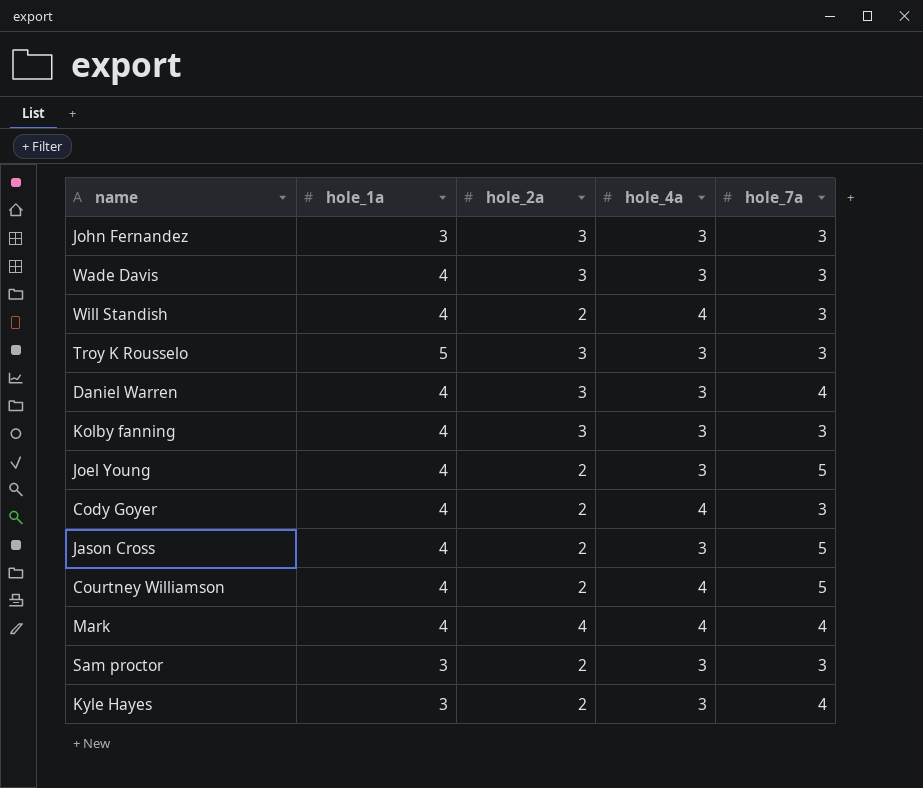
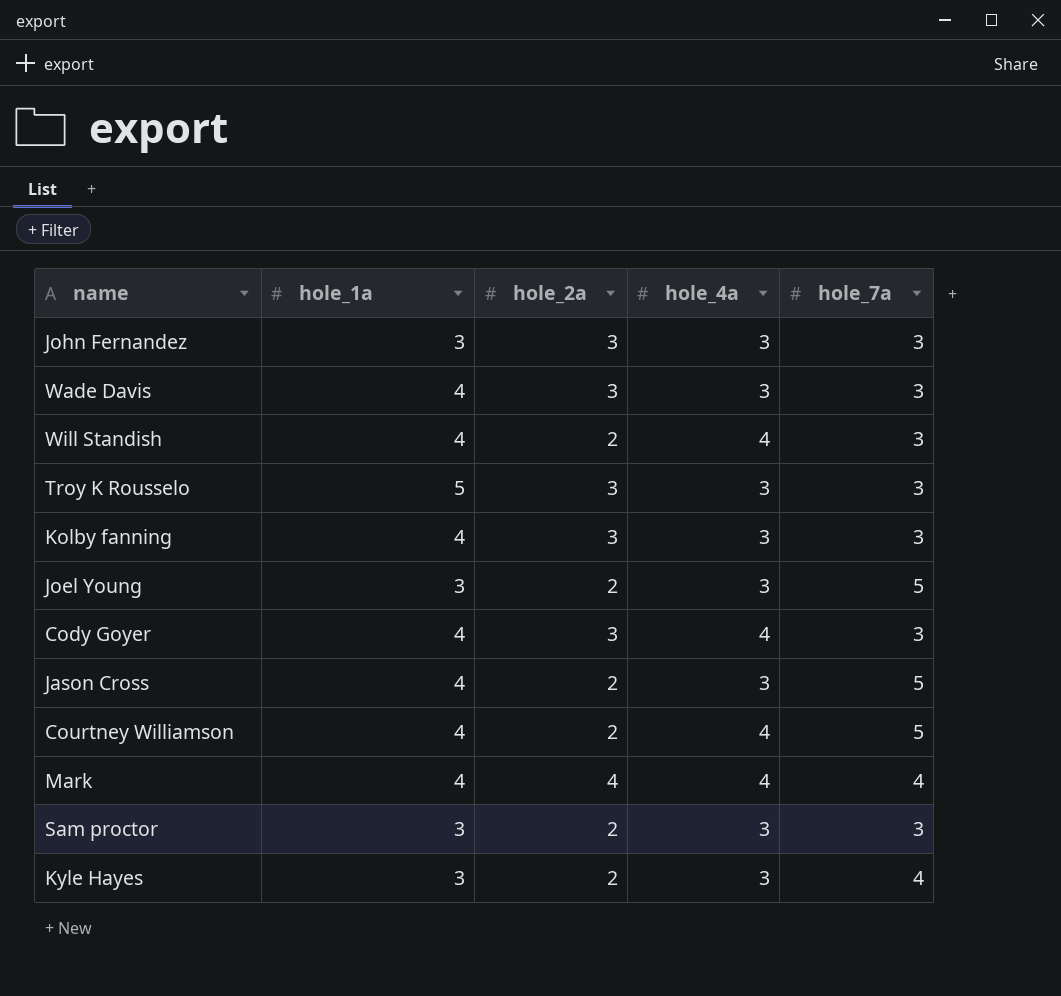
row Daniel Warren: 4 | 3 | 3 | 4 -> none
Joel Young | hole_1a: 4 -> 3
Cody Goyer | hole_2a: 2 -> 3

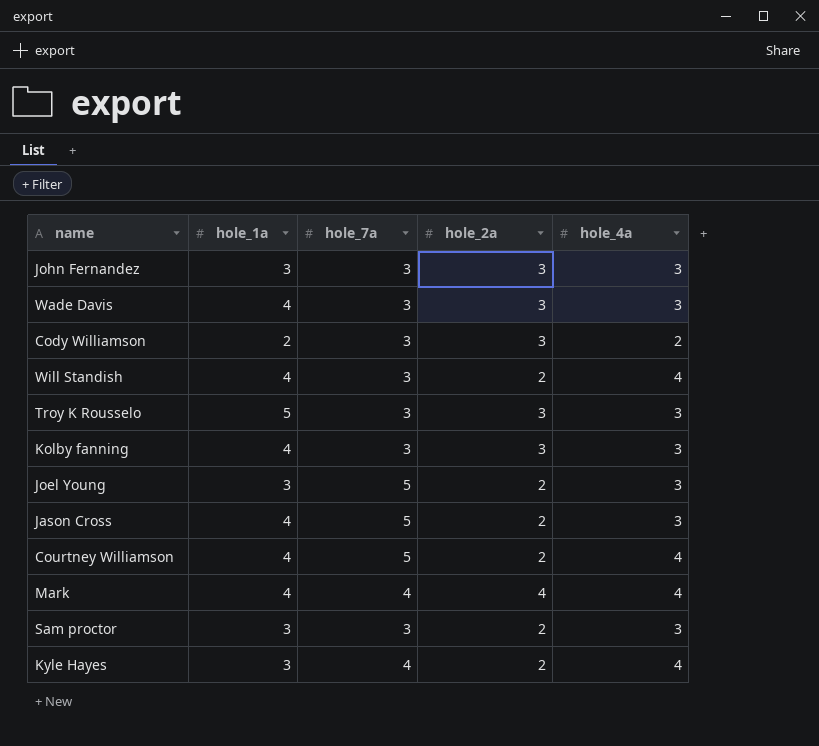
column hole_7a | position: 5 -> 3
row Cody Goyer: 4 | 3 | 4 | 3 -> none
row Cody Williamson: none -> 2 | 3 | 3 | 2
Kyle Hayes | hole_4a: 3 -> 4

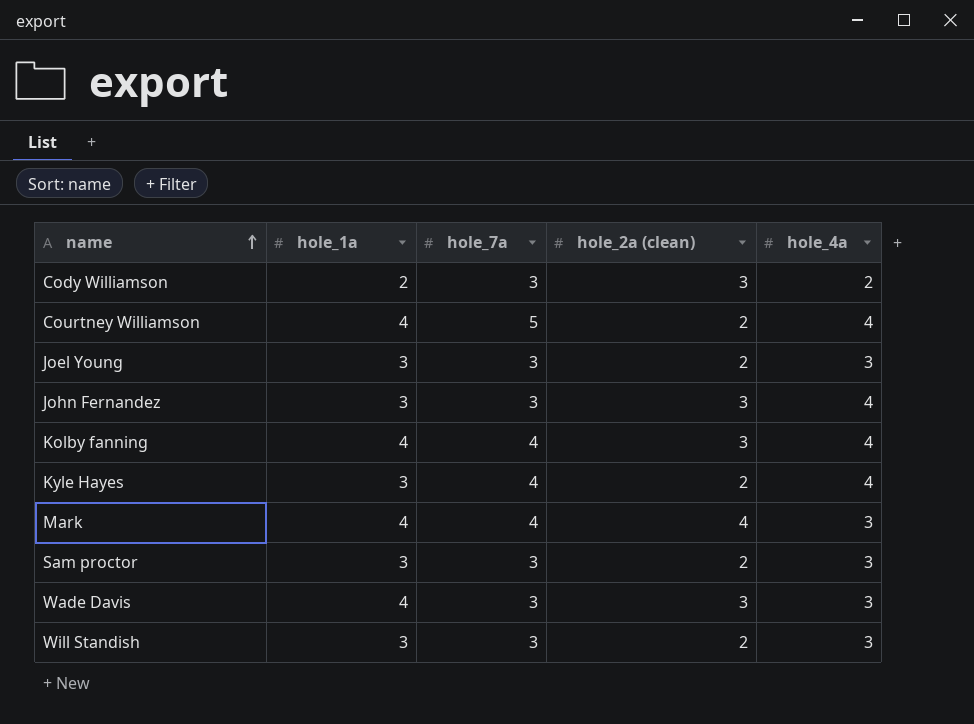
row order: none -> name ascending
column name: hole_2a -> hole_2a (clean)
row Troy K Rousselo: 5 | 3 | 3 | 3 -> none
row Jason Cross: 4 | 5 | 2 | 3 -> none
Joel Young | hole_7a: 5 -> 3
John Fernandez | hole_4a: 3 -> 4
Kolby fanning | hole_7a: 3 -> 4
Kolby fanning | hole_4a: 3 -> 4
Mark | hole_4a: 4 -> 3
Will Standish | hole_1a: 4 -> 3
Will Standish | hole_4a: 4 -> 3

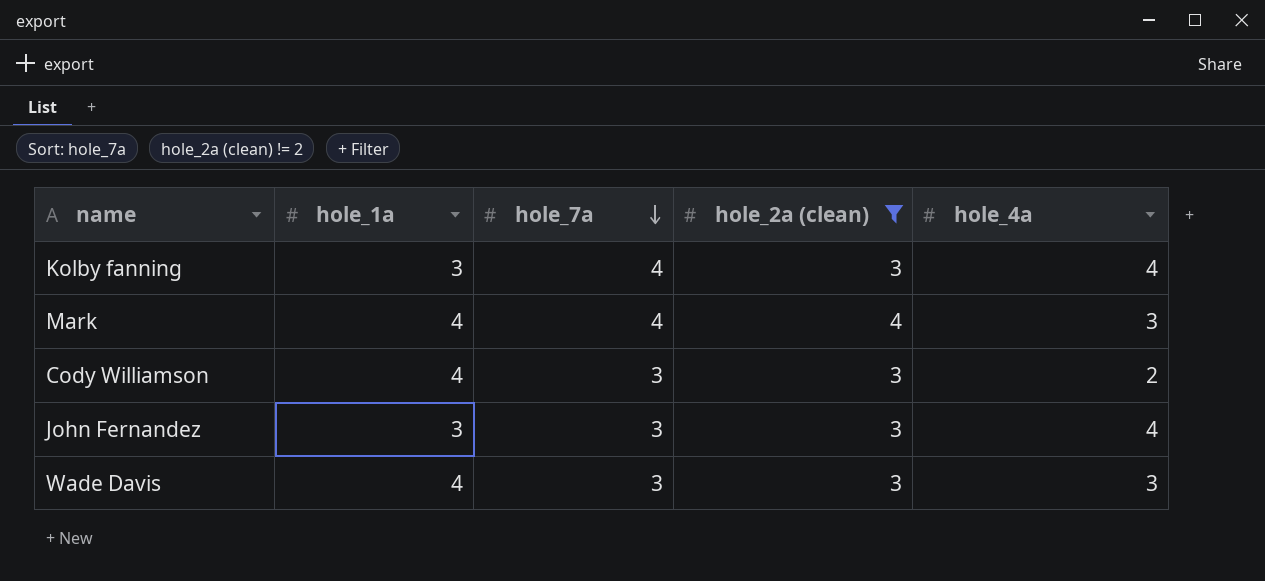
filter: none -> hole_2a (clean) != 2
row order: name ascending -> hole_7a descending
Kolby fanning | hole_1a: 4 -> 3
Cody Williamson | hole_1a: 2 -> 4

